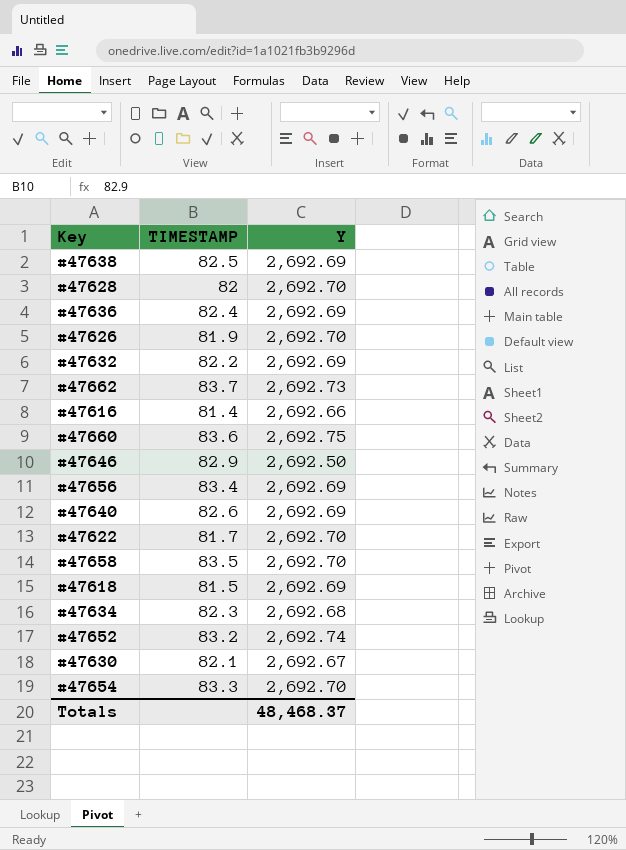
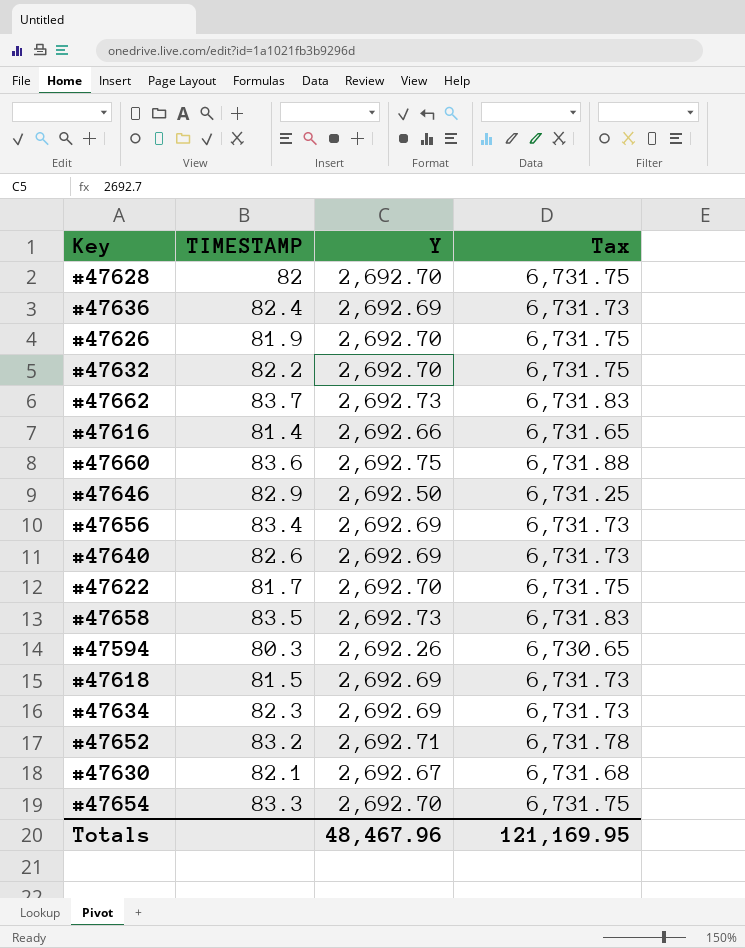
column Tax | formula: none -> [Y] * 2.5
row #47638: 82.5 | 2,692.69 -> none
#47632 | Y: 2,692.69 -> 2,692.70
#47658 | Y: 2,692.70 -> 2,692.73
row #47594: none -> 80.3 | 2,692.26 | 6,730.65
#47634 | Y: 2,692.68 -> 2,692.69
#47652 | Y: 2,692.74 -> 2,692.71
Totals | Y: 48,468.37 -> 48,467.96

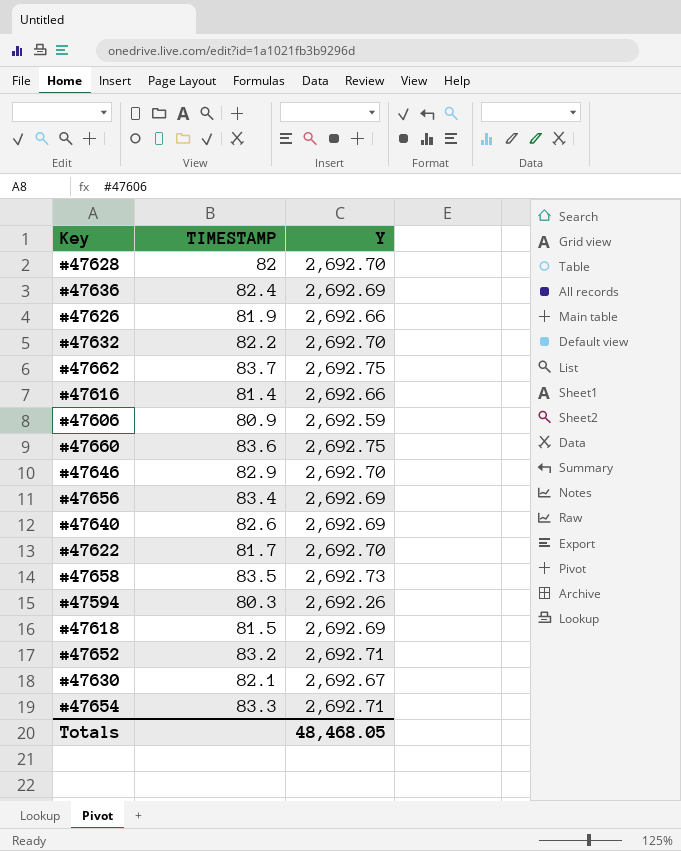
column Tax | formula: [Y] * 2.5 -> none
row #47634: 82.3 | 2,692.69 | 6,731.73 -> none
#47626 | Y: 2,692.70 -> 2,692.66
#47662 | Y: 2,692.73 -> 2,692.75
row #47606: none -> 80.9 | 2,692.59
#47646 | Y: 2,692.50 -> 2,692.70
#47654 | Y: 2,692.70 -> 2,692.71
Totals | Y: 48,467.96 -> 48,468.05

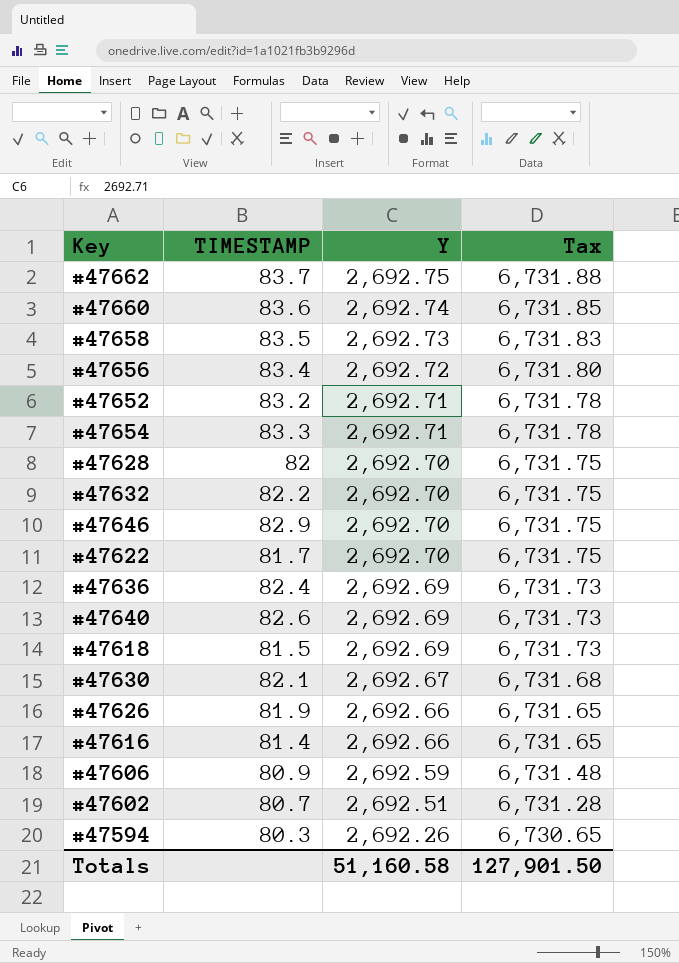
row order: none -> Y descending
column Tax | formula: none -> [Y] * 2.5
#47660 | Y: 2,692.75 -> 2,692.74
#47656 | Y: 2,692.69 -> 2,692.72
row #47602: none -> 80.7 | 2,692.51 | 6,731.28
Totals | Y: 48,468.05 -> 51,160.58

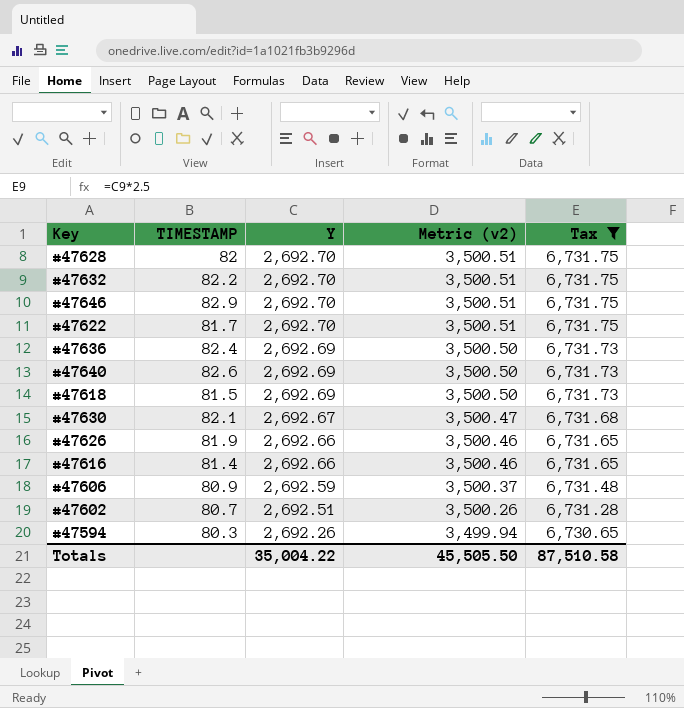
filter: none -> Tax <= 6,731.75
column Metric (v2) | formula: none -> [Y] * 1.3
Totals | Y: 51,160.58 -> 35,004.22
Totals | Tax: 127,901.50 -> 87,510.58

